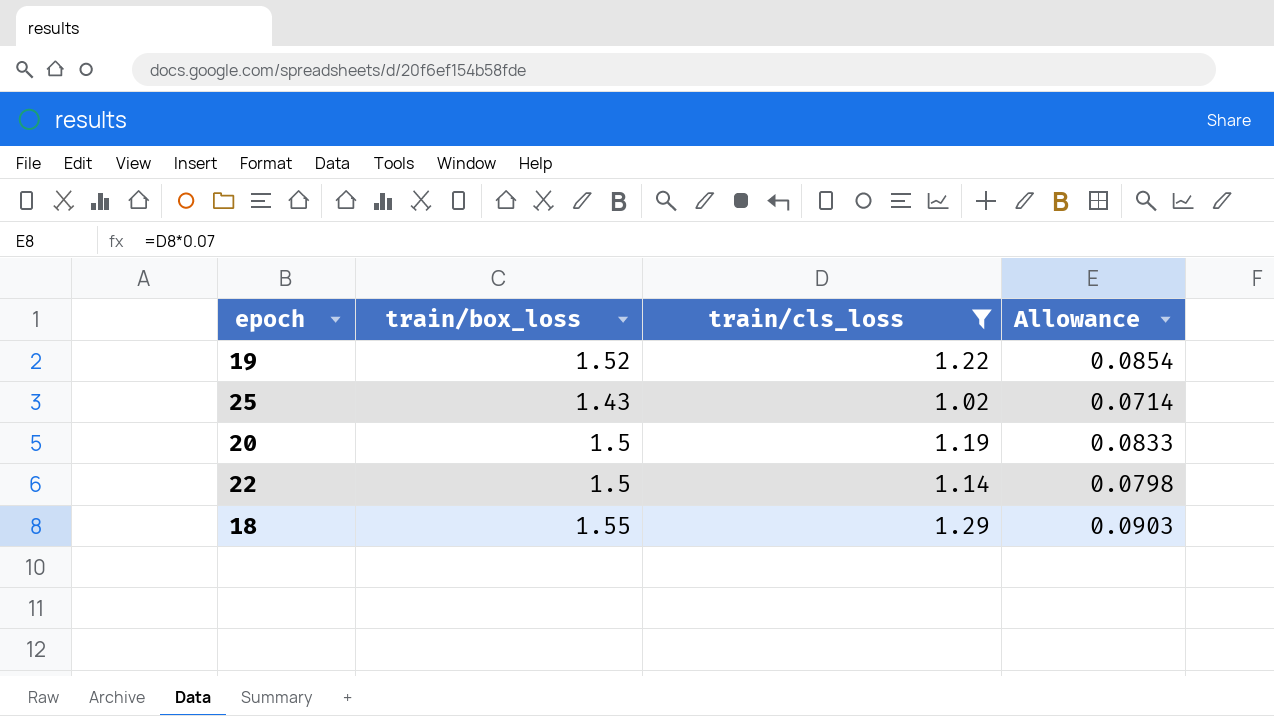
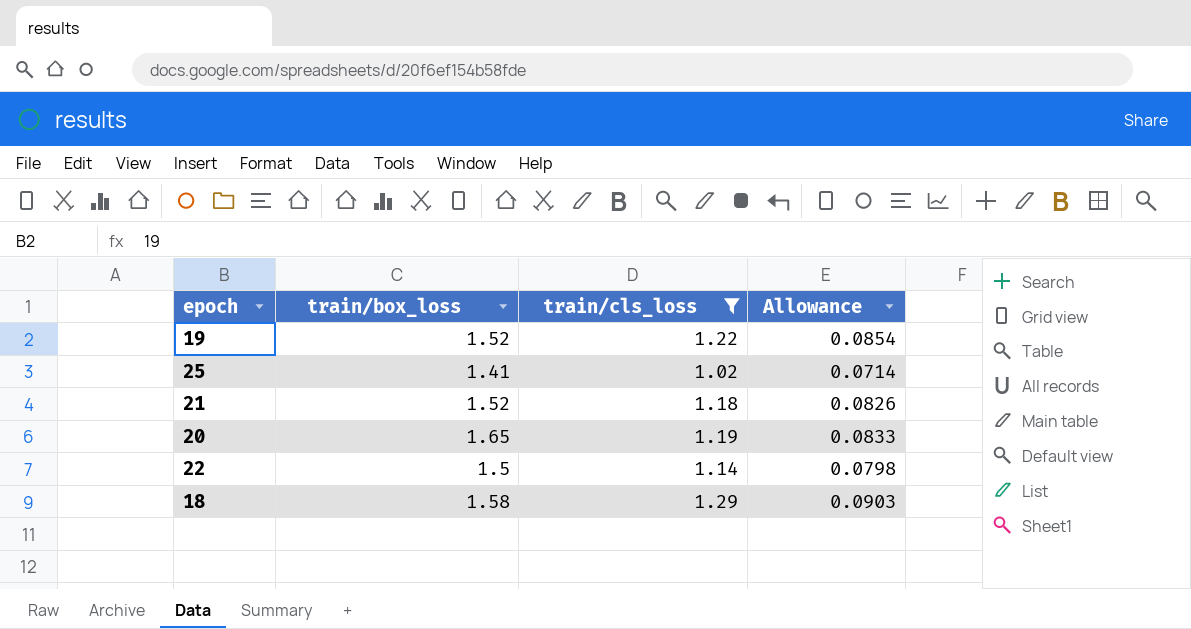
25 | train/box_loss: 1.43 -> 1.41
row 21: none -> 1.52 | 1.18 | 0.0826
20 | train/box_loss: 1.5 -> 1.65
18 | train/box_loss: 1.55 -> 1.58

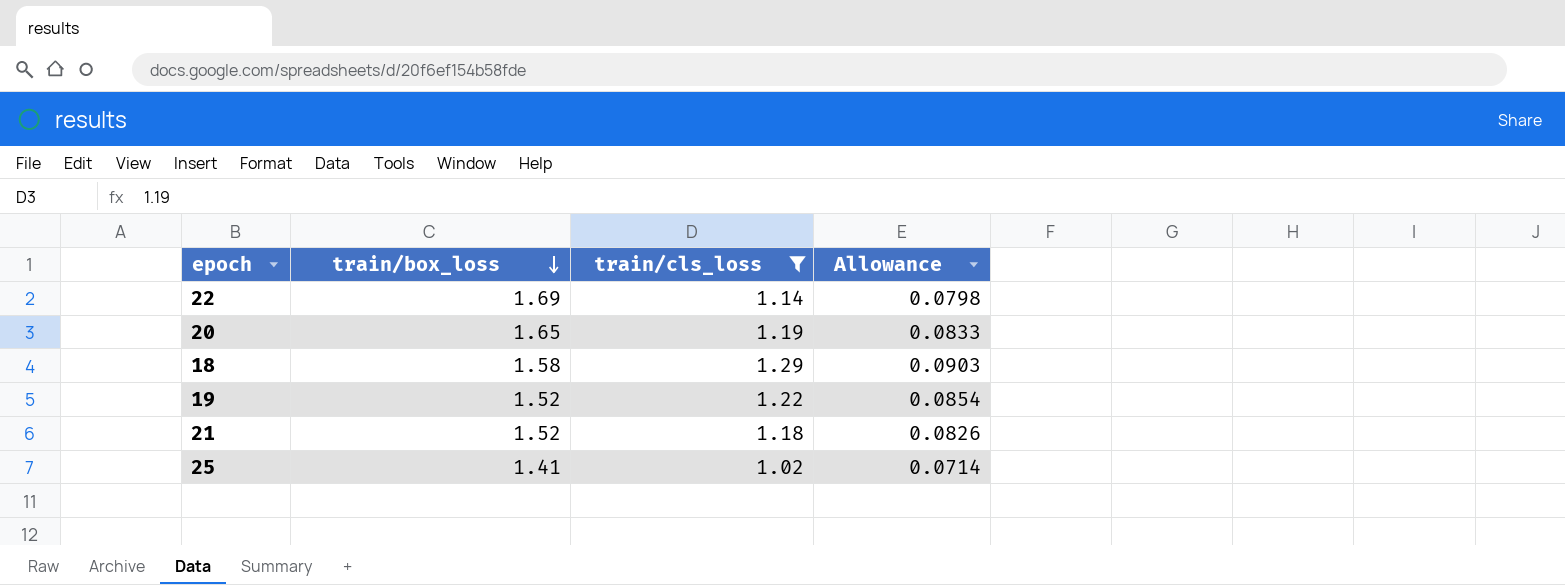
row order: none -> train/box_loss descending
22 | train/box_loss: 1.5 -> 1.69

